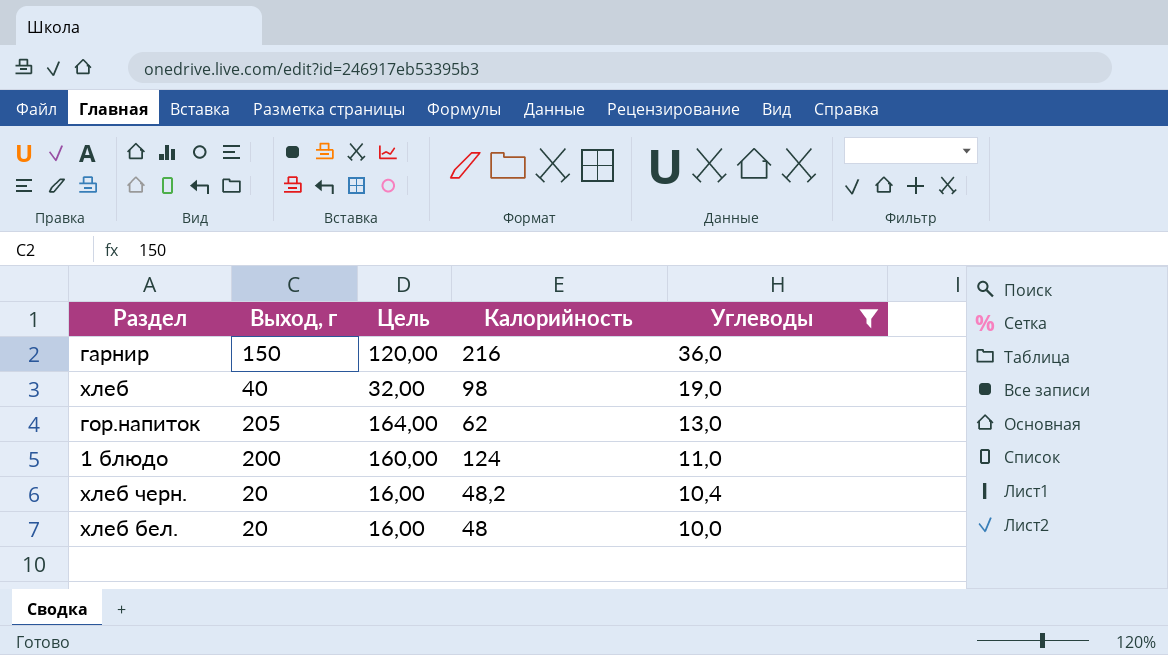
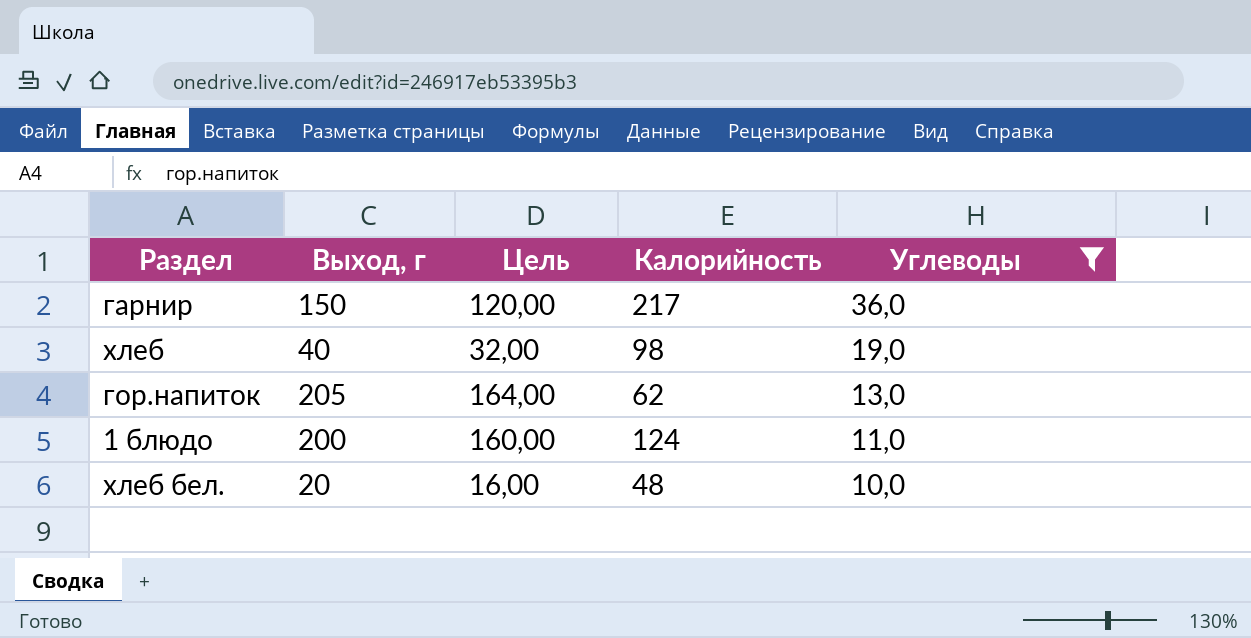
row хлеб черн.: 20 | 16,00 | 48,2 | 10,4 -> none
гарнир | Калорийность: 216 -> 217

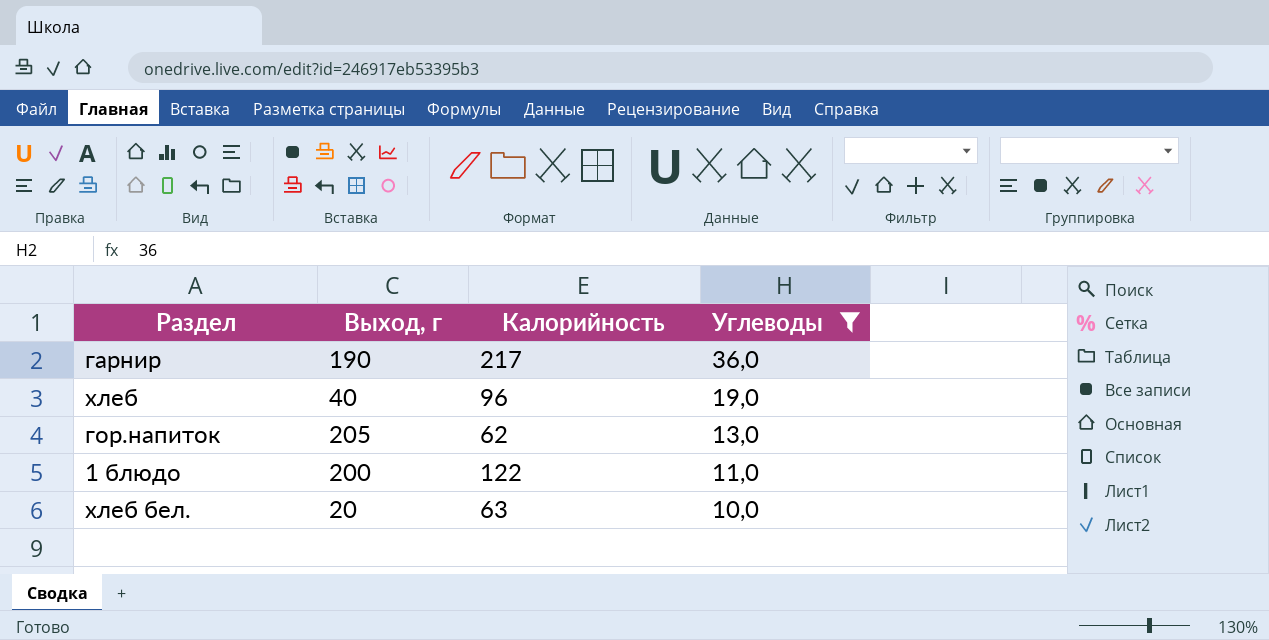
column Цель | formula: [Выход, г] * 0,8 -> none
гарнир | Выход, г: 150 -> 190
хлеб | Калорийность: 98 -> 96
1 блюдо | Калорийность: 124 -> 122
хлеб бел. | Калорийность: 48 -> 63

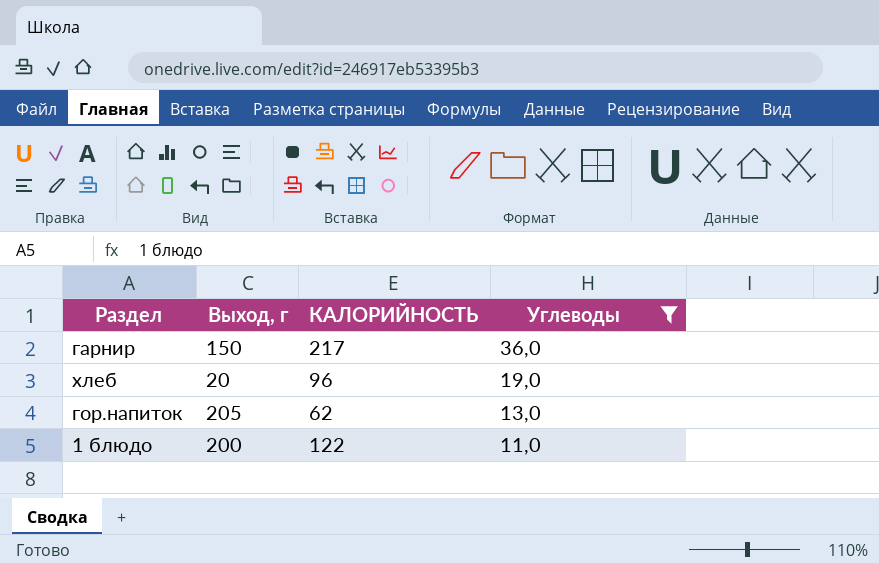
column name: Калорийность -> КАЛОРИЙНОСТЬ
row хлеб бел.: 20 | 63 | 10,0 -> none
гарнир | Выход, г: 190 -> 150
хлеб | Выход, г: 40 -> 20

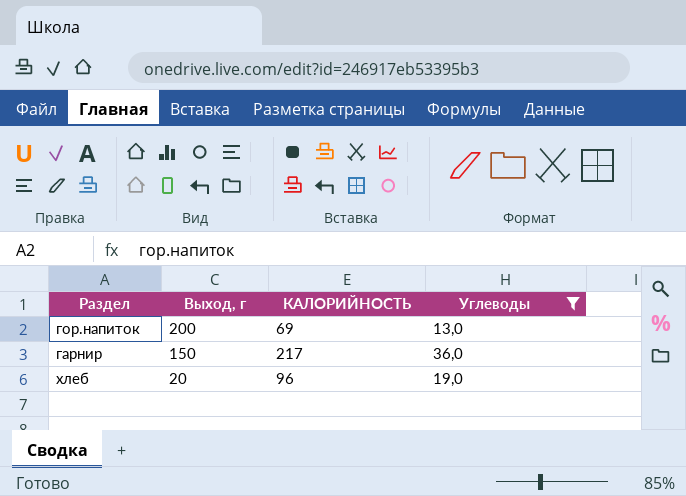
row order: Углеводы descending -> Выход, г descending
row 1 блюдо: 200 | 122 | 11,0 -> none
гор.напиток | Выход, г: 205 -> 200
гор.напиток | КАЛОРИЙНОСТЬ: 62 -> 69

